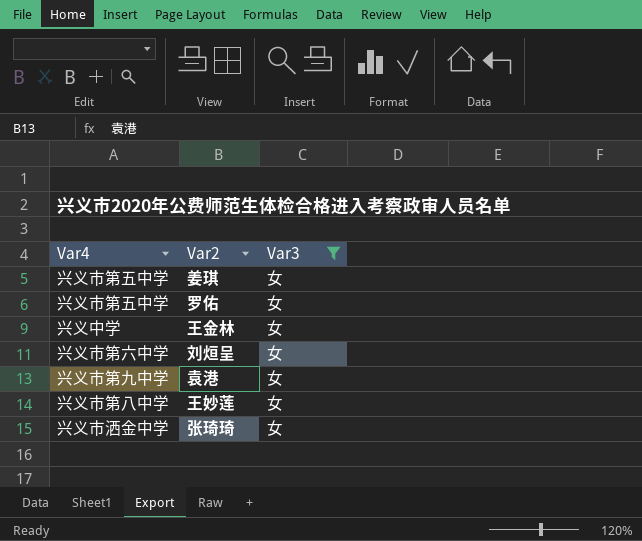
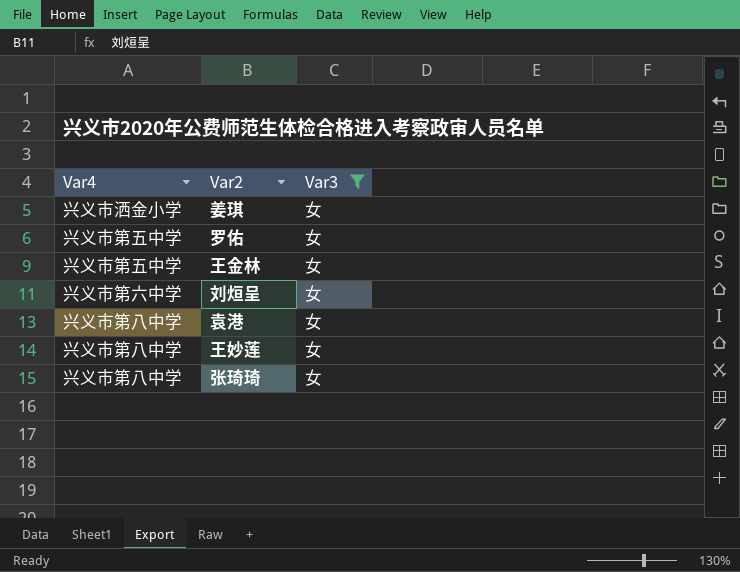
姜琪 | Var4: 兴义市第五中学 -> 兴义市洒金小学
王金林 | Var4: 兴义中学 -> 兴义市第五中学
袁港 | Var4: 兴义市第九中学 -> 兴义市第八中学
张琦琦 | Var4: 兴义市洒金中学 -> 兴义市第八中学

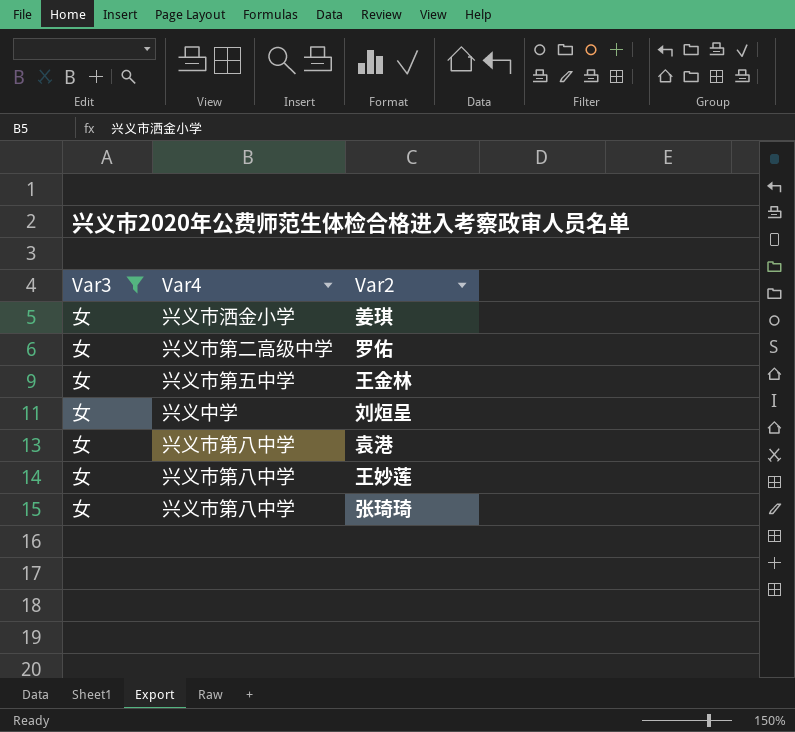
column Var3 | position: 3 -> 1
罗佑 | Var4: 兴义市第五中学 -> 兴义市第二高级中学
刘烜呈 | Var4: 兴义市第六中学 -> 兴义中学

